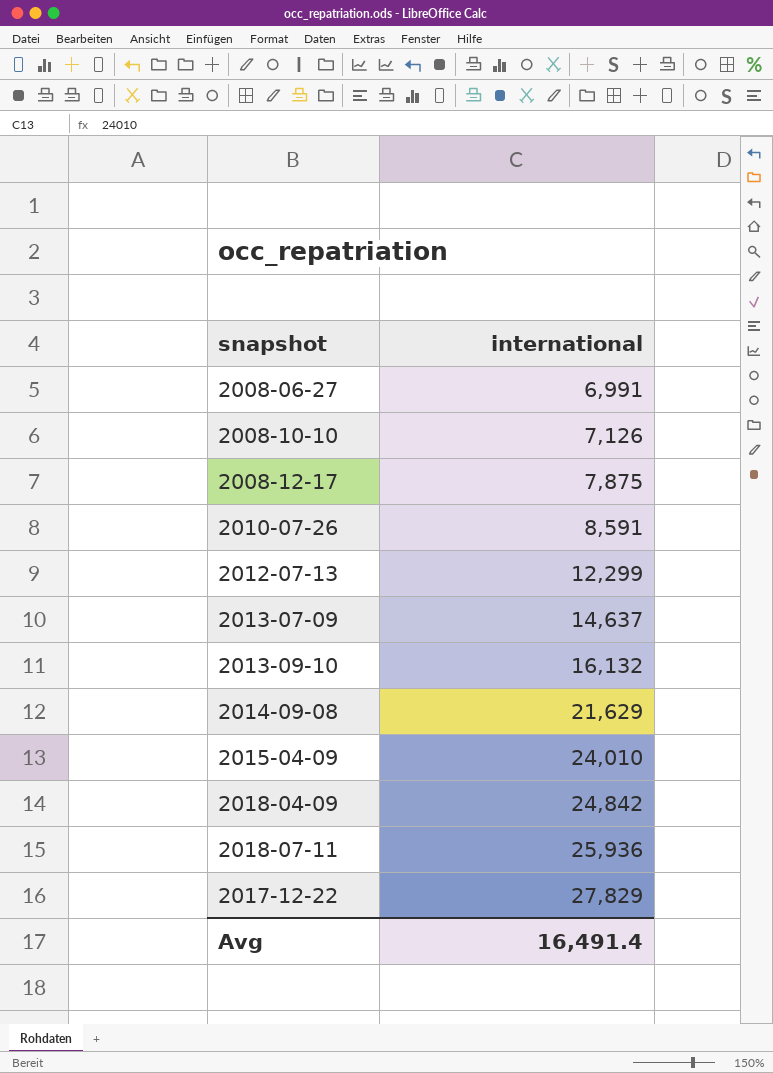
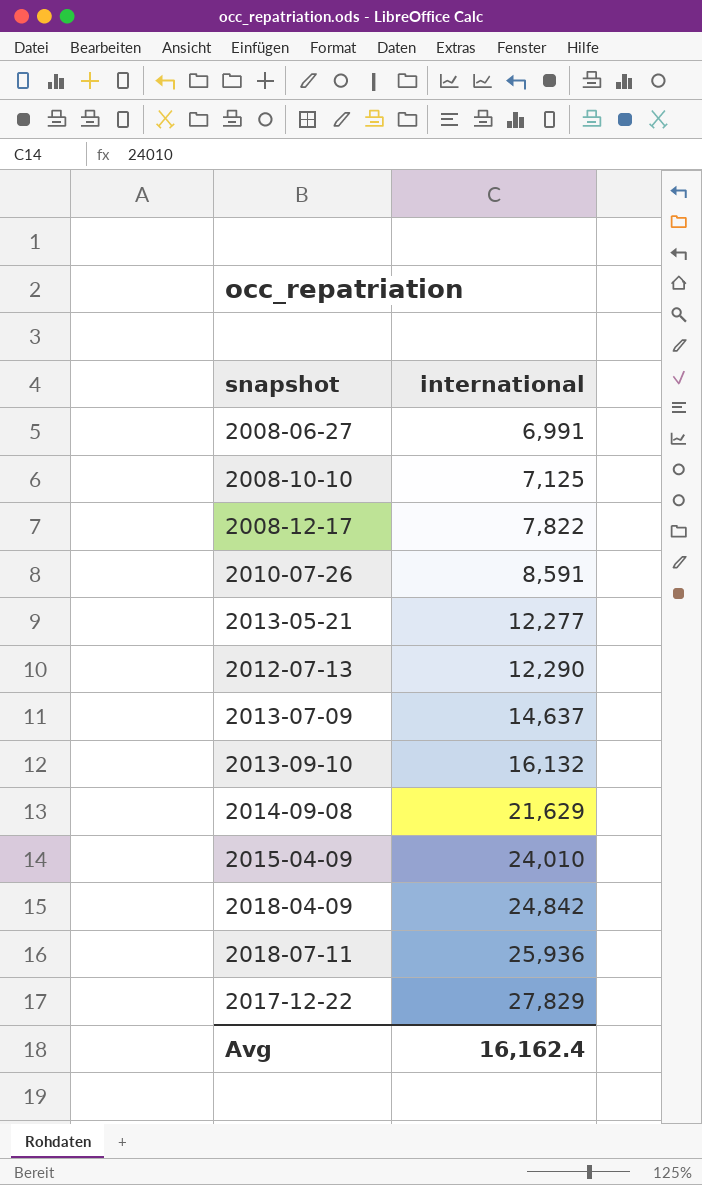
2008-10-10 | international: 7,126 -> 7,125
2008-12-17 | international: 7,875 -> 7,822
row 2013-05-21: none -> 12,277
2012-07-13 | international: 12,299 -> 12,290
Avg | international: 16,491.4 -> 16,162.4

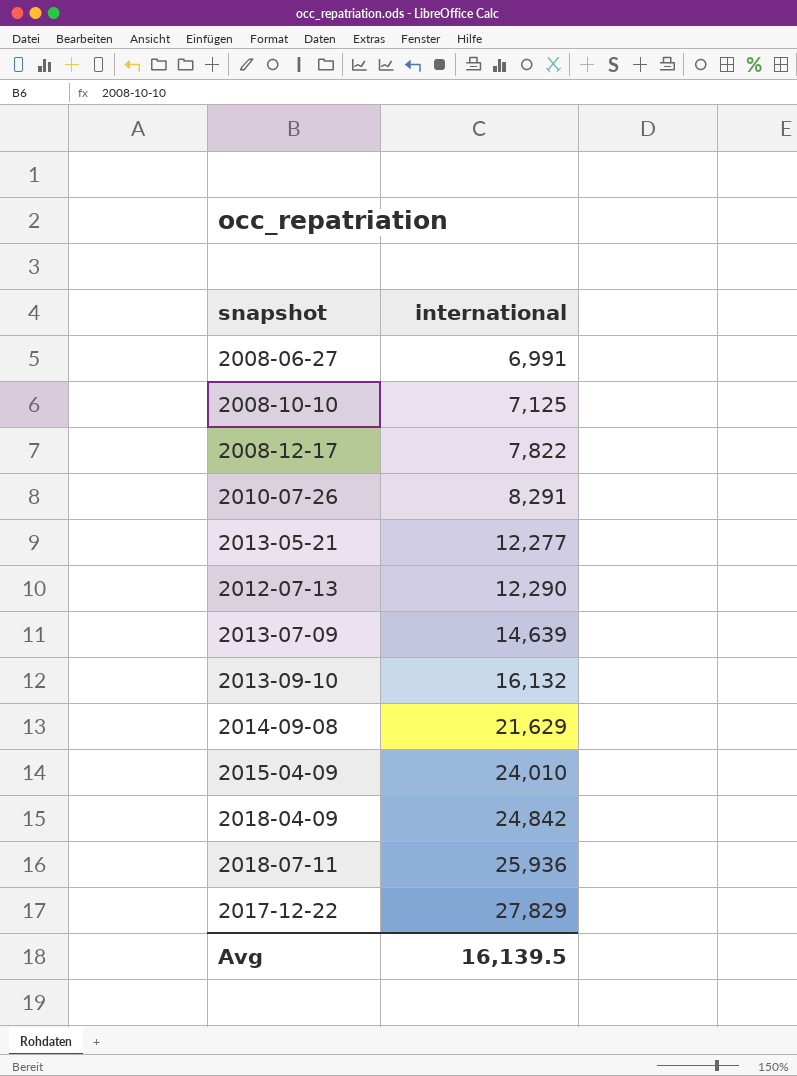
2010-07-26 | international: 8,591 -> 8,291
2013-07-09 | international: 14,637 -> 14,639
Avg | international: 16,162.4 -> 16,139.5

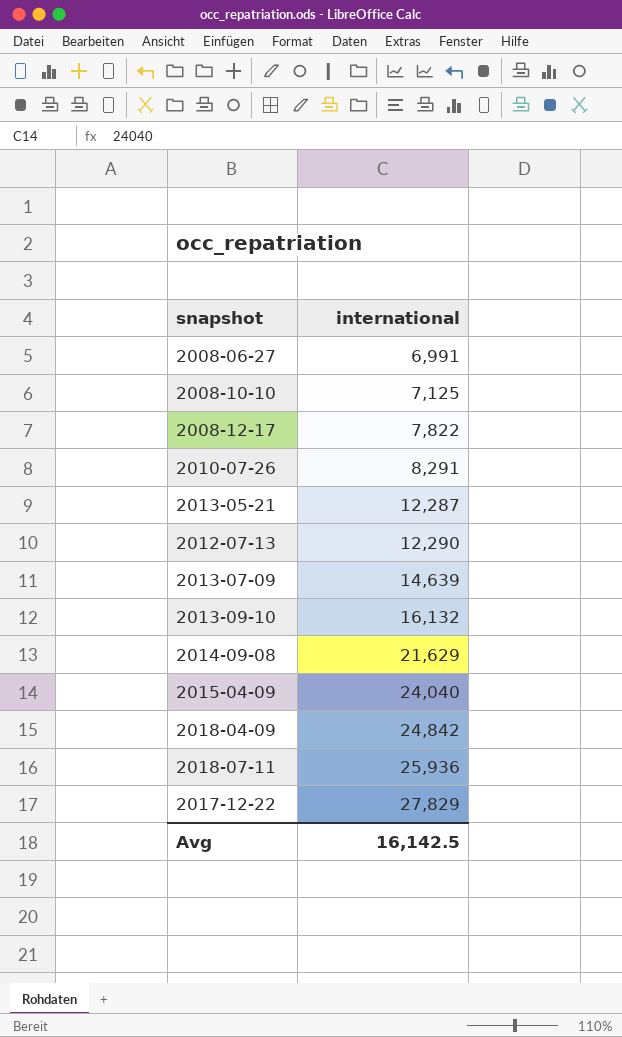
2013-05-21 | international: 12,277 -> 12,287
2015-04-09 | international: 24,010 -> 24,040
Avg | international: 16,139.5 -> 16,142.5

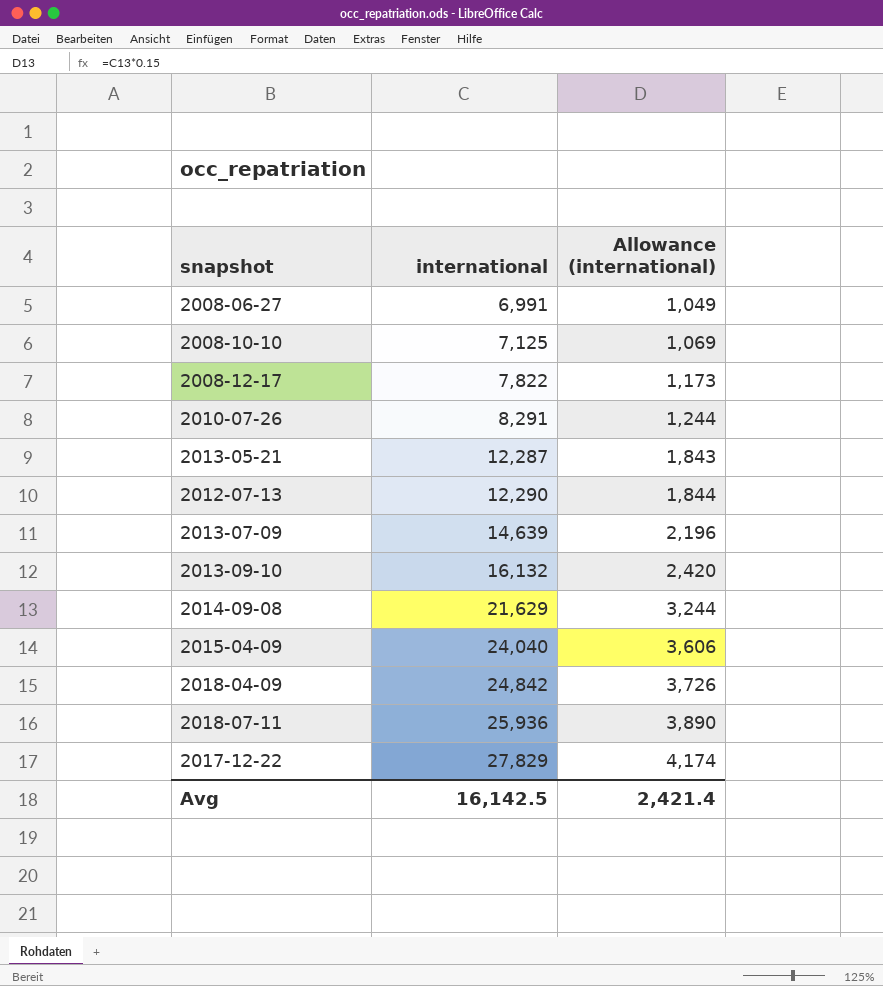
column Allowance (international) | formula: none -> [international] * 0.15

